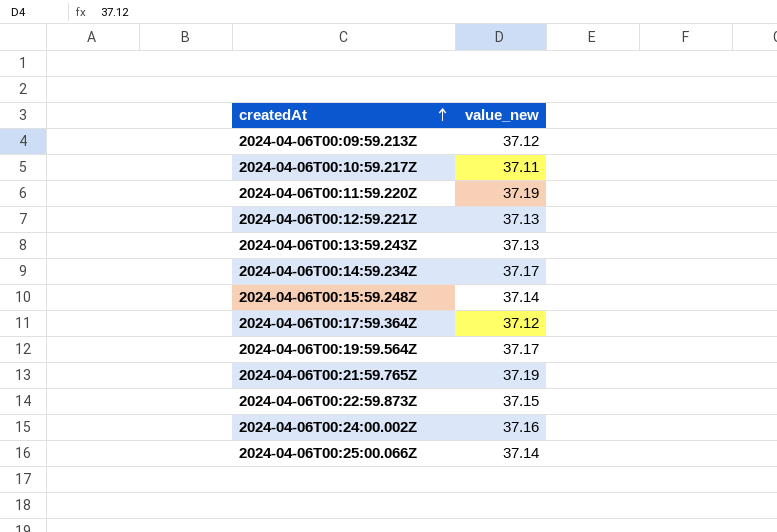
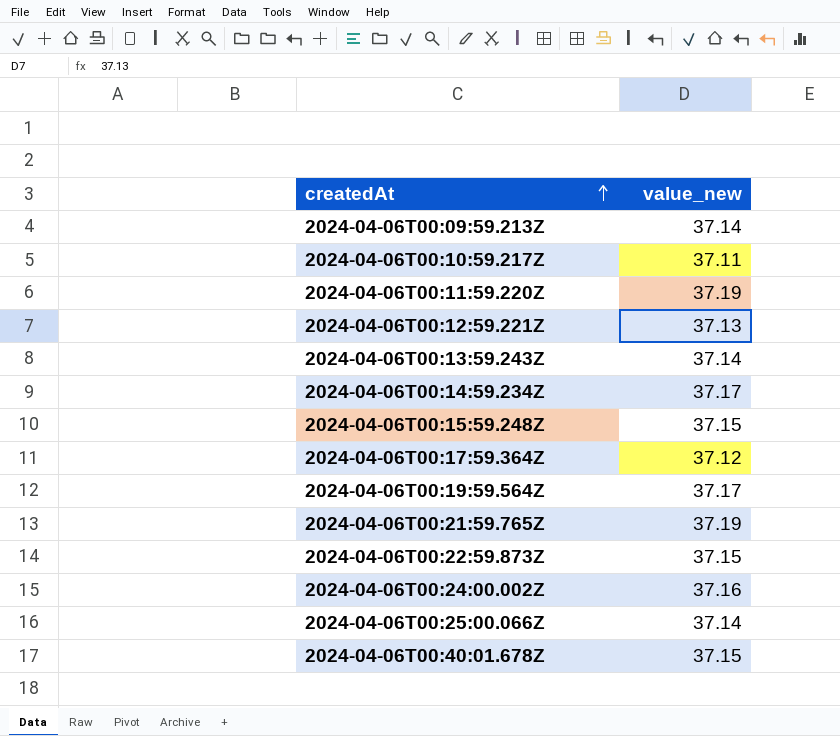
2024-04-06T00:09:59.213Z | value_new: 37.12 -> 37.14
2024-04-06T00:13:59.243Z | value_new: 37.13 -> 37.14
2024-04-06T00:15:59.248Z | value_new: 37.14 -> 37.15
row 2024-04-06T00:40:01.678Z: none -> 37.15

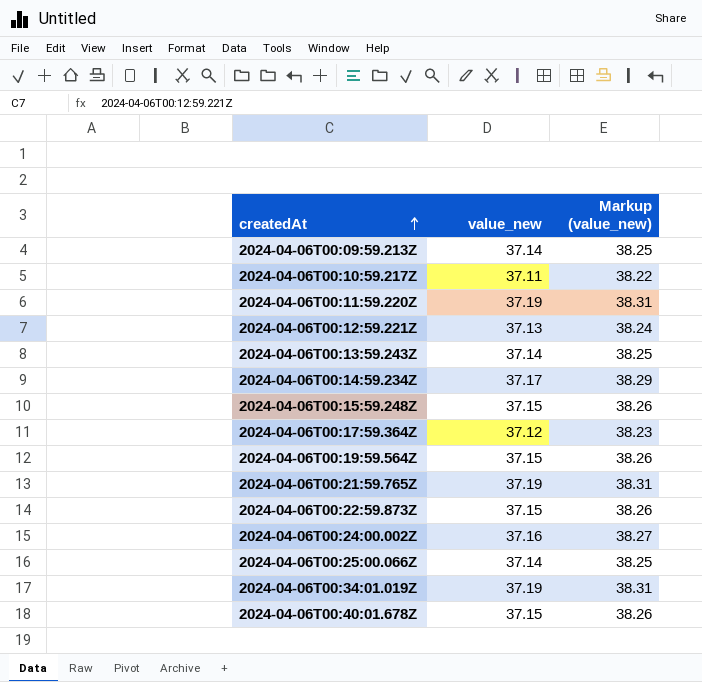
column Markup (value_new) | formula: none -> [value_new] * 1.03
2024-04-06T00:19:59.564Z | value_new: 37.17 -> 37.15
row 2024-04-06T00:34:01.019Z: none -> 37.19 | 38.31

